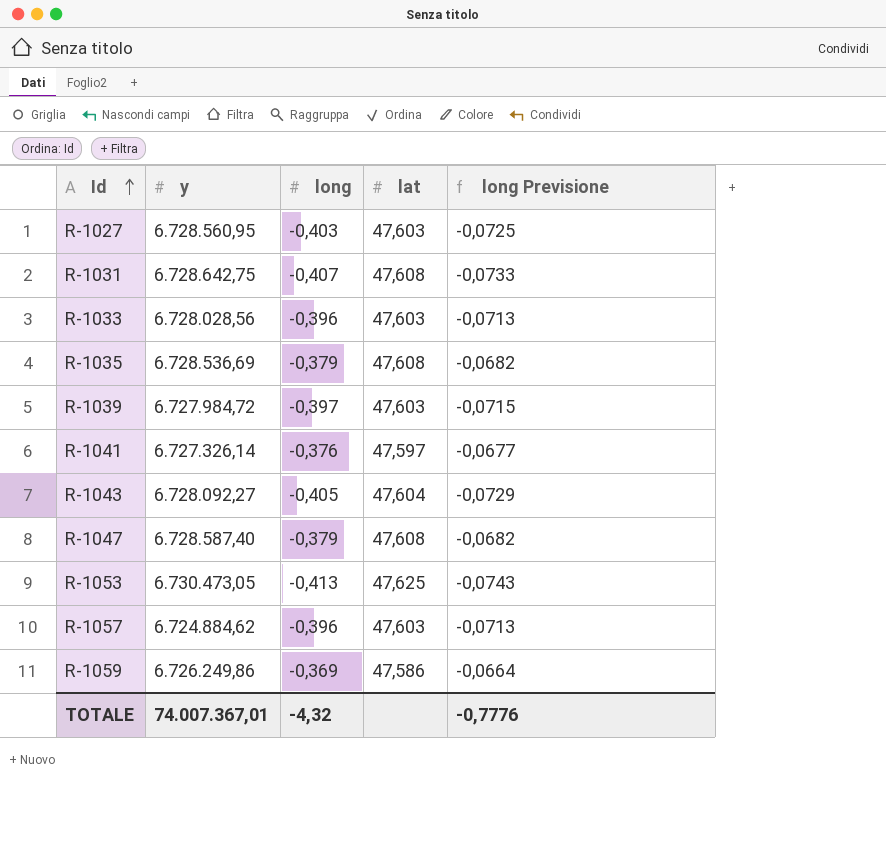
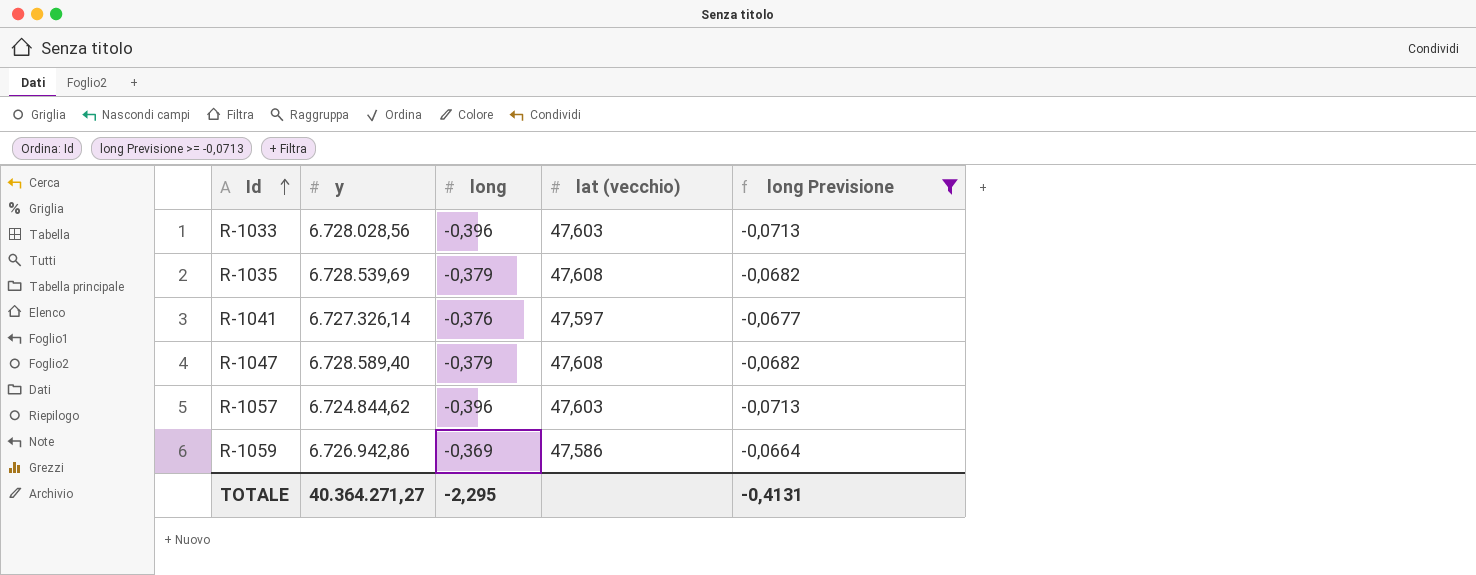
filter: none -> long Previsione >= -0,0713
column name: lat -> lat (vecchio)
R-1035 | y: 6.728.536,69 -> 6.728.539,69
R-1047 | y: 6.728.587,40 -> 6.728.589,40
R-1057 | y: 6.724.884,62 -> 6.724.844,62
R-1059 | y: 6.726.249,86 -> 6.726.942,86
TOTALE | y: 74.007.367,01 -> 40.364.271,27
TOTALE | long: -4,32 -> -2,295
TOTALE | long Previsione: -0,7776 -> -0,4131

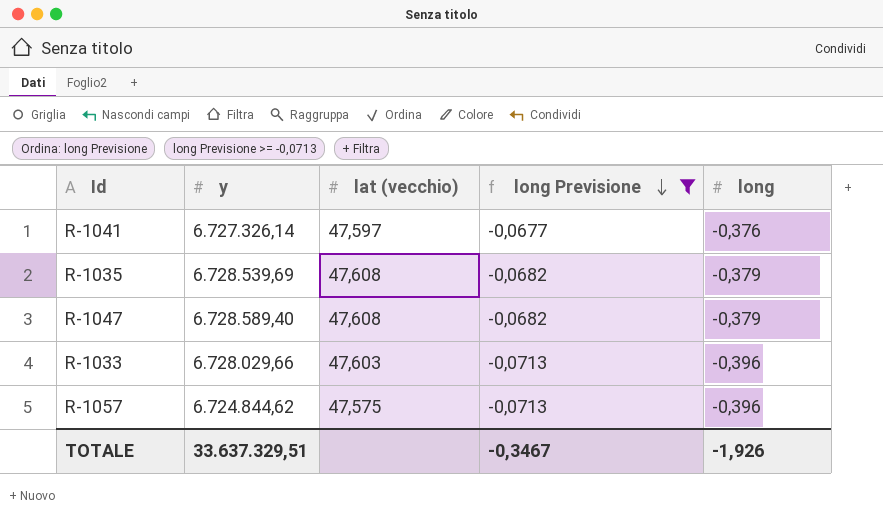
row order: Id ascending -> long Previsione descending
column long | position: 3 -> 5
row R-1059: 6.726.942,86 | -0,369 | 47,586 | -0,0664 -> none
R-1033 | y: 6.728.028,56 -> 6.728.029,66
R-1057 | lat (vecchio): 47,603 -> 47,575
TOTALE | y: 40.364.271,27 -> 33.637.329,51
TOTALE | long Previsione: -0,4131 -> -0,3467
TOTALE | long: -2,295 -> -1,926

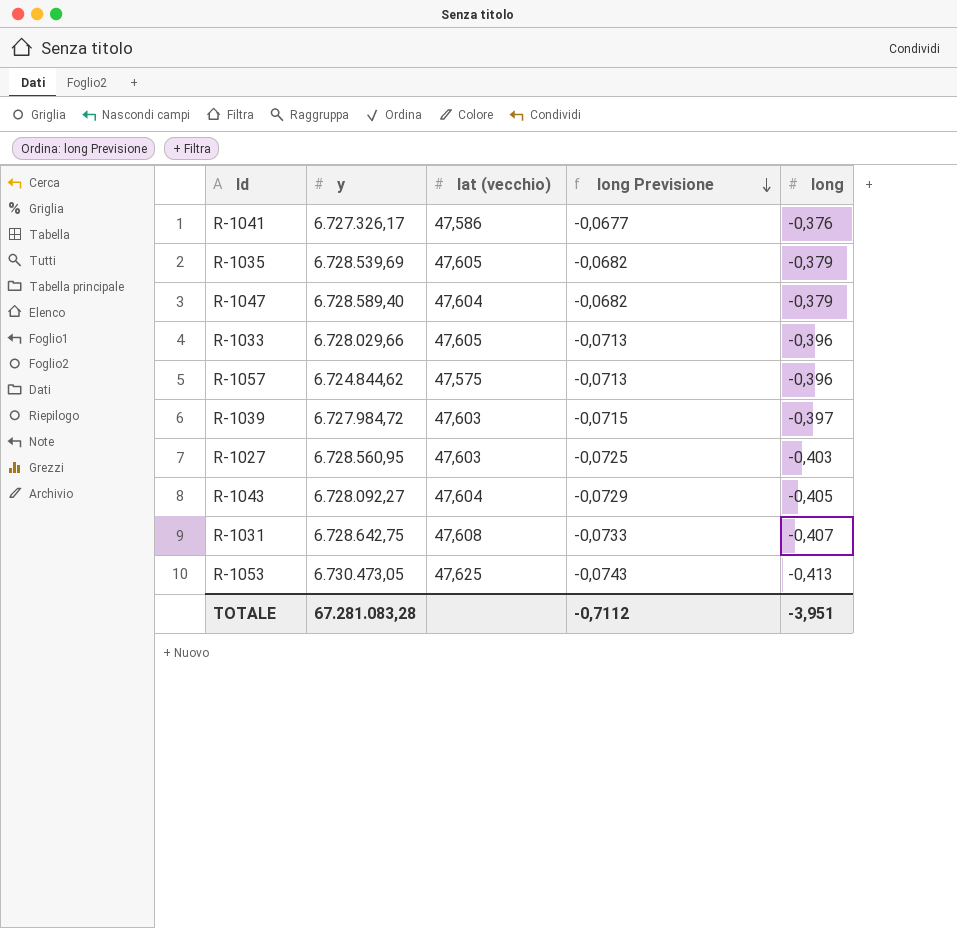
filter: long Previsione >= -0,0713 -> none
R-1041 | y: 6.727.326,14 -> 6.727.326,17
R-1041 | lat (vecchio): 47,597 -> 47,586
R-1035 | lat (vecchio): 47,608 -> 47,605
R-1047 | lat (vecchio): 47,608 -> 47,604
R-1033 | lat (vecchio): 47,603 -> 47,605
TOTALE | y: 33.637.329,51 -> 67.281.083,28
TOTALE | long Previsione: -0,3467 -> -0,7112
TOTALE | long: -1,926 -> -3,951

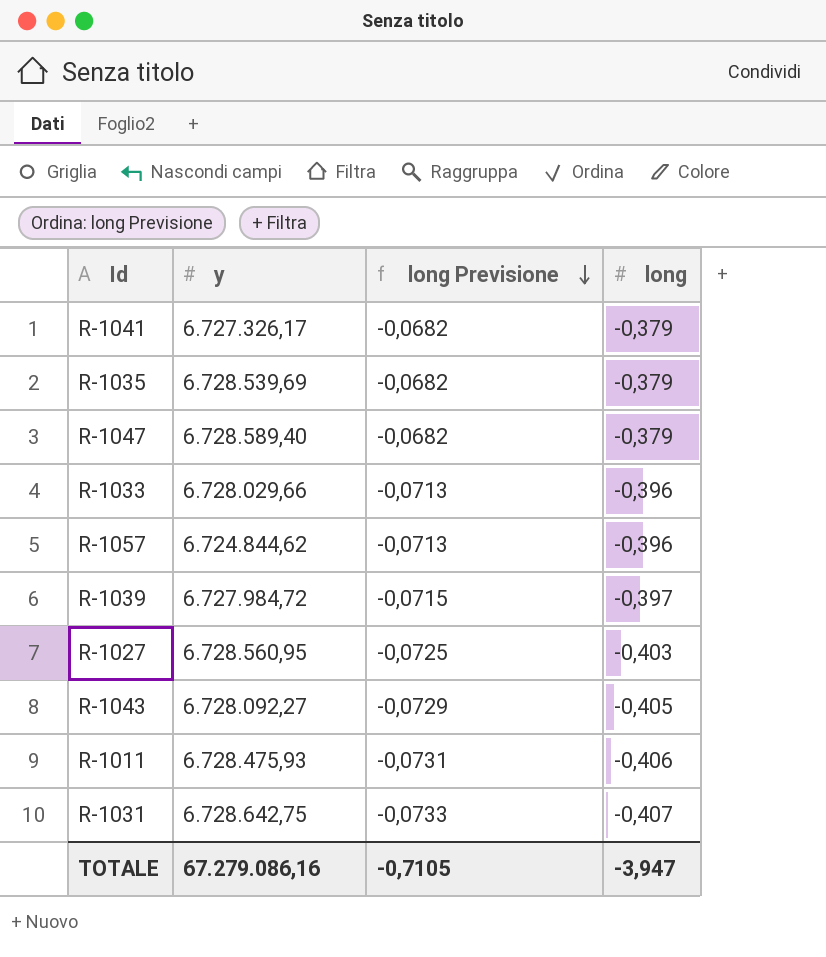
column lat (vecchio) | position: 3 -> none
row R-1053: 6.730.473,05 | 47,625 | -0,0743 | -0,413 -> none
R-1041 | long Previsione: -0,0677 -> -0,0682
R-1041 | long: -0,376 -> -0,379
row R-1011: none -> 6.728.475,93 | -0,0731 | -0,406
TOTALE | y: 67.281.083,28 -> 67.279.086,16
TOTALE | long Previsione: -0,7112 -> -0,7105
TOTALE | long: -3,951 -> -3,947

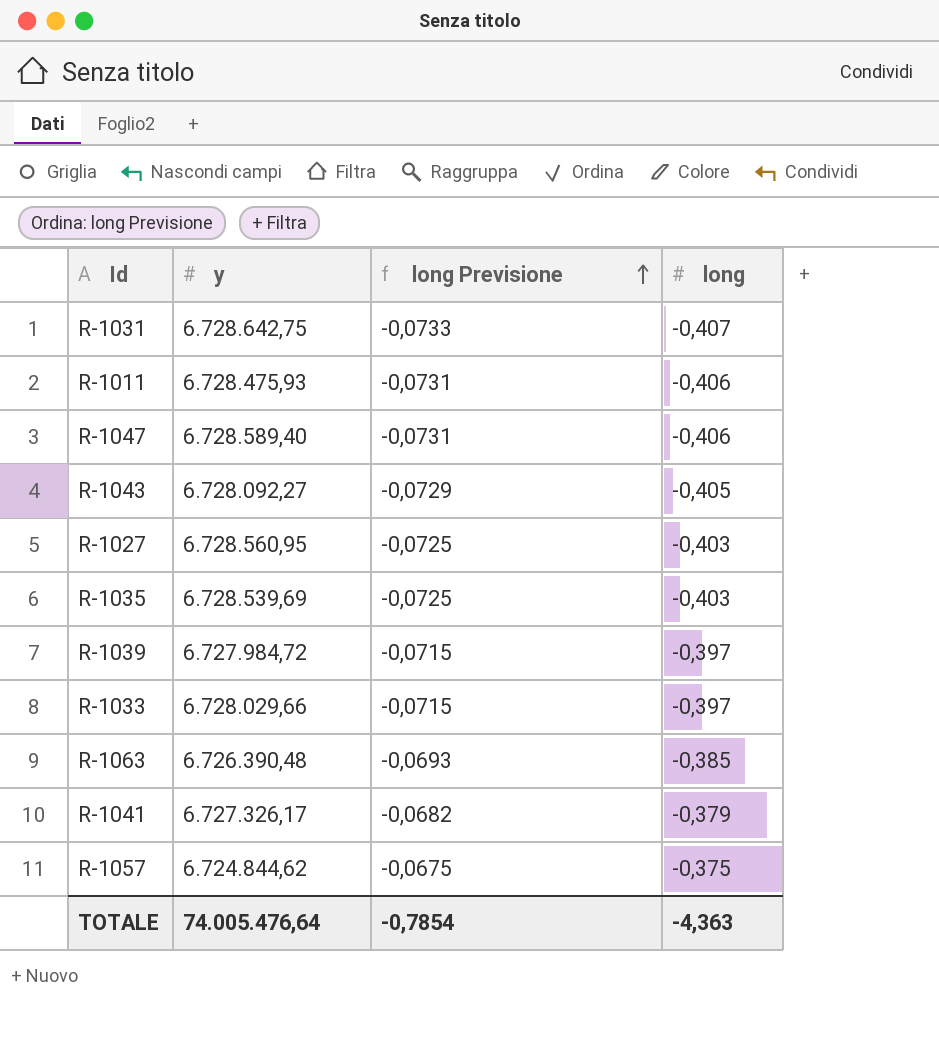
row order: long Previsione descending -> long Previsione ascending
R-1047 | long Previsione: -0,0682 -> -0,0731
R-1047 | long: -0,379 -> -0,406
R-1035 | long Previsione: -0,0682 -> -0,0725
R-1035 | long: -0,379 -> -0,403
R-1033 | long Previsione: -0,0713 -> -0,0715
R-1033 | long: -0,396 -> -0,397
row R-1063: none -> 6.726.390,48 | -0,0693 | -0,385
R-1057 | long Previsione: -0,0713 -> -0,0675
R-1057 | long: -0,396 -> -0,375
TOTALE | y: 67.279.086,16 -> 74.005.476,64
TOTALE | long Previsione: -0,7105 -> -0,7854
TOTALE | long: -3,947 -> -4,363

